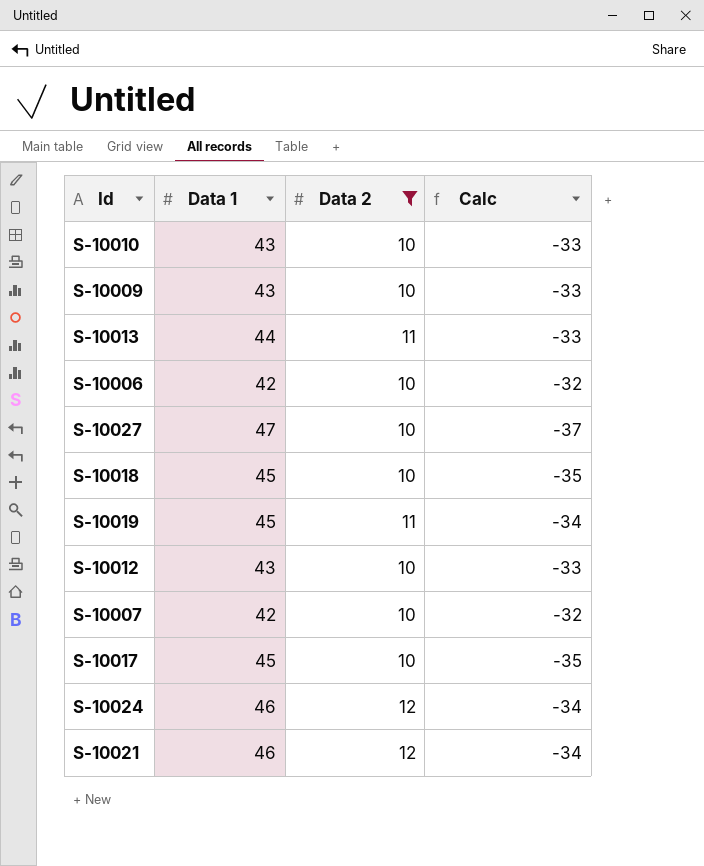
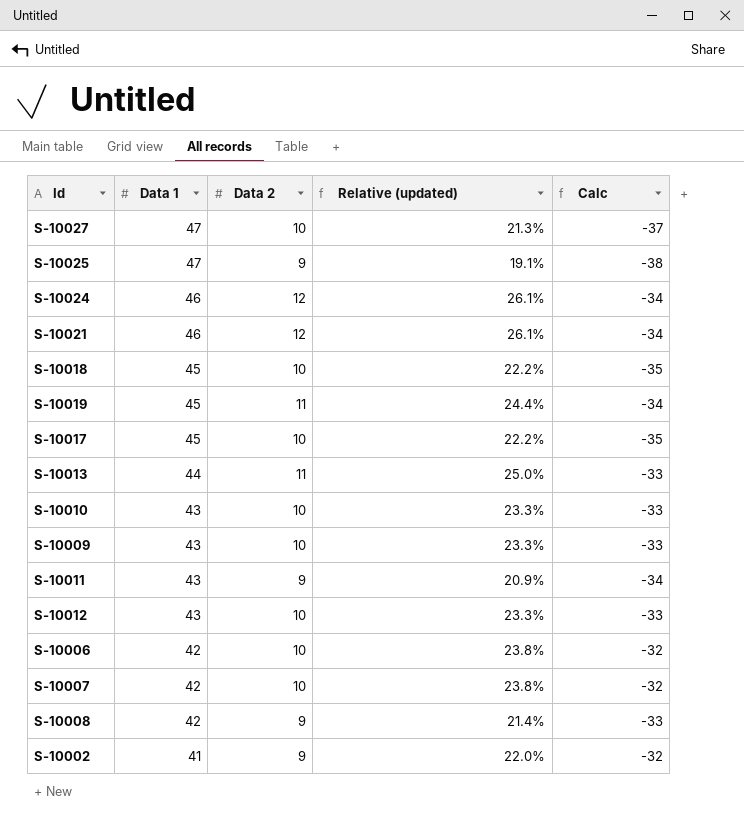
filter: Data 2 != 9 -> none
row order: none -> Data 1 descending
column Relative (updated) | formula: none -> [Data 2] / [Data 1]

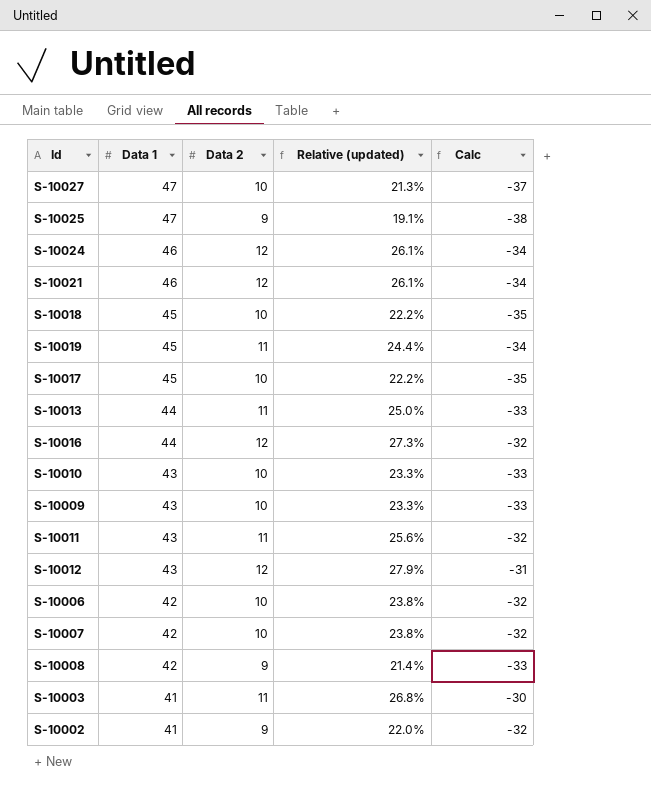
row S-10016: none -> 44 | 12 | 27.3% | -32
S-10011 | Data 2: 9 -> 11
S-10011 | Relative (updated): 20.9% -> 25.6%
S-10011 | Calc: -34 -> -32
S-10012 | Data 2: 10 -> 12
S-10012 | Relative (updated): 23.3% -> 27.9%
S-10012 | Calc: -33 -> -31
row S-10003: none -> 41 | 11 | 26.8% | -30

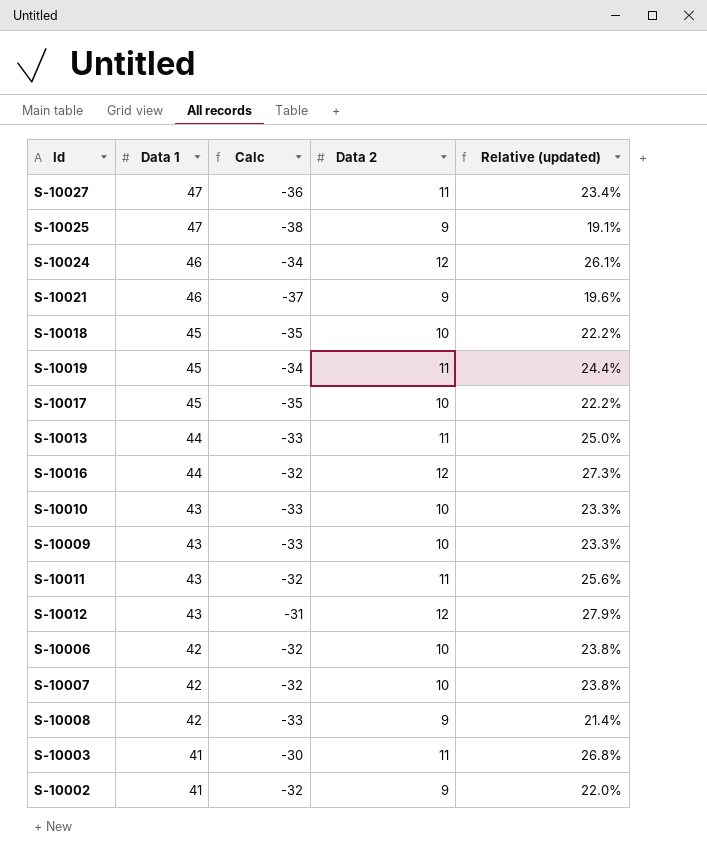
column Calc | position: 5 -> 3
S-10027 | Calc: -37 -> -36
S-10027 | Data 2: 10 -> 11
S-10027 | Relative (updated): 21.3% -> 23.4%
S-10021 | Calc: -34 -> -37
S-10021 | Data 2: 12 -> 9
S-10021 | Relative (updated): 26.1% -> 19.6%

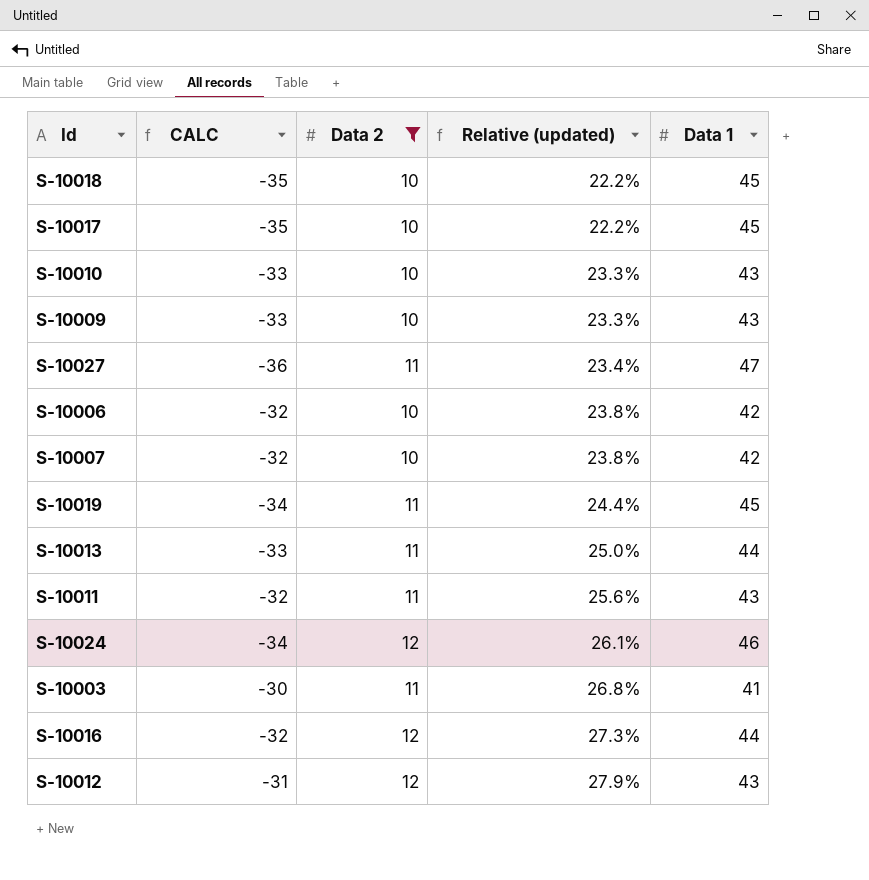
filter: none -> Data 2 != 9
row order: Data 1 descending -> Relative (updated) ascending
column name: Calc -> CALC
column Data 1 | position: 2 -> 5

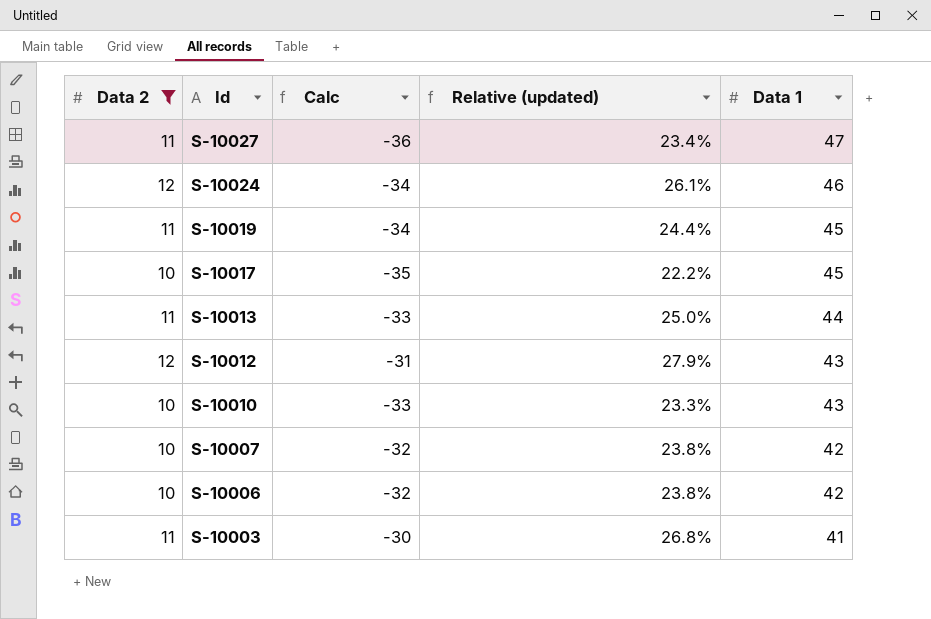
row order: Relative (updated) ascending -> Id descending
column Data 2 | position: 3 -> 1
column name: CALC -> Calc
row S-10018: -35 | 10 | 22.2% | 45 -> none
row S-10009: -33 | 10 | 23.3% | 43 -> none
row S-10011: -32 | 11 | 25.6% | 43 -> none
row S-10016: -32 | 12 | 27.3% | 44 -> none

